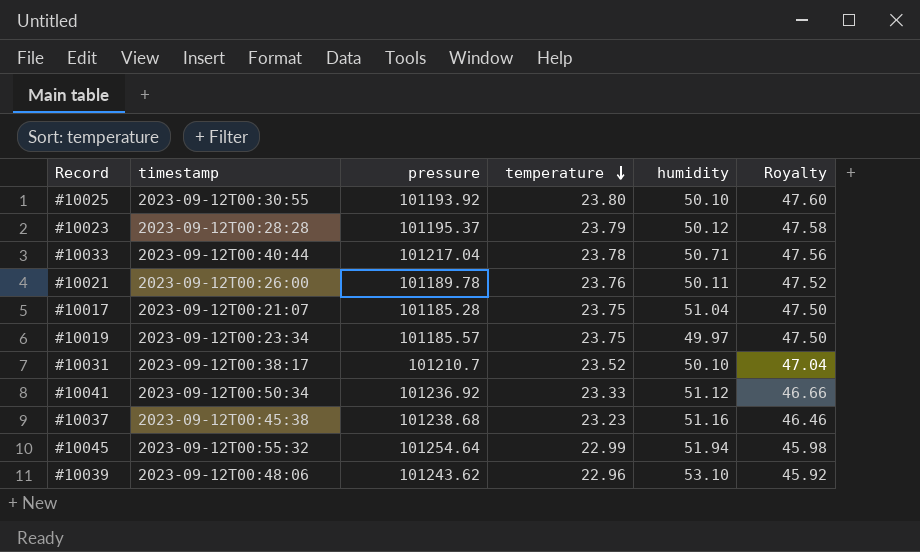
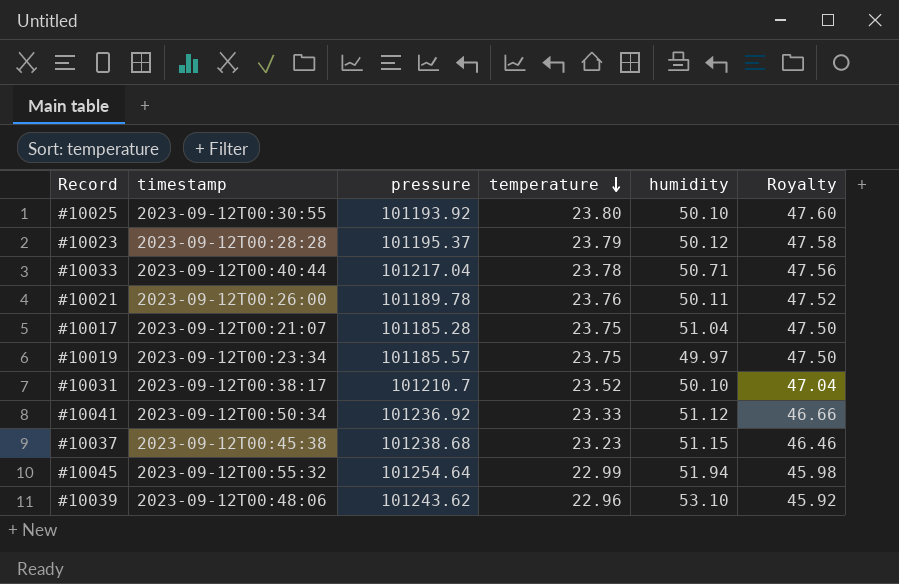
#10037 | humidity: 51.16 -> 51.15

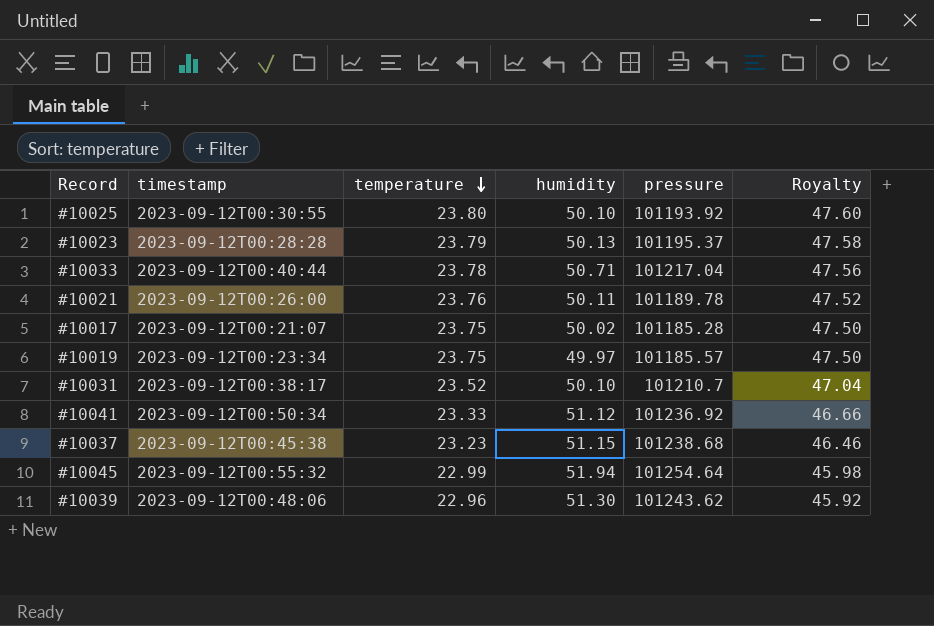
column pressure | position: 3 -> 5
#10023 | humidity: 50.12 -> 50.13
#10017 | humidity: 51.04 -> 50.02
#10039 | humidity: 53.10 -> 51.30

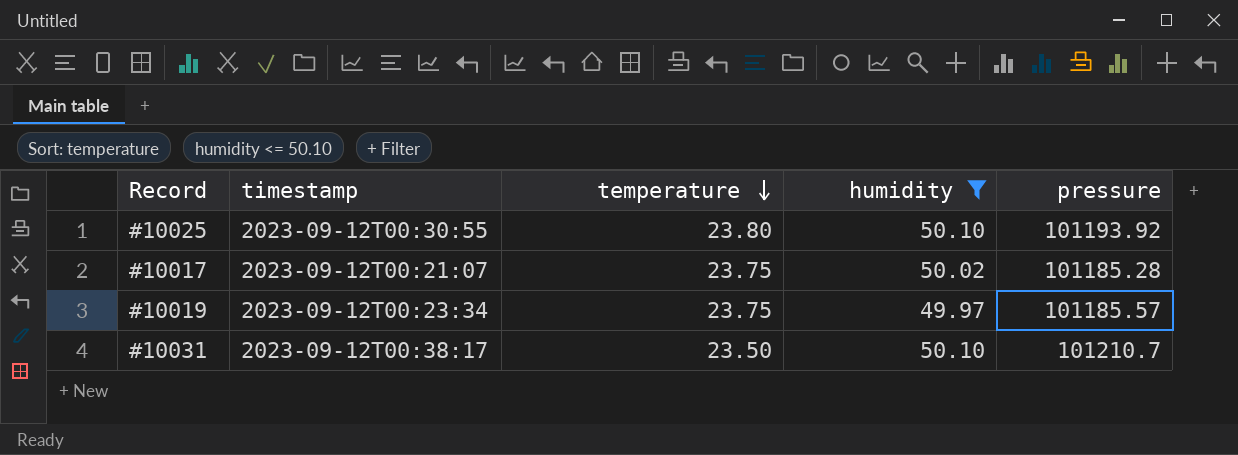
filter: none -> humidity <= 50.10
column Royalty | formula: [temperature] * 2 -> none
#10031 | temperature: 23.52 -> 23.50

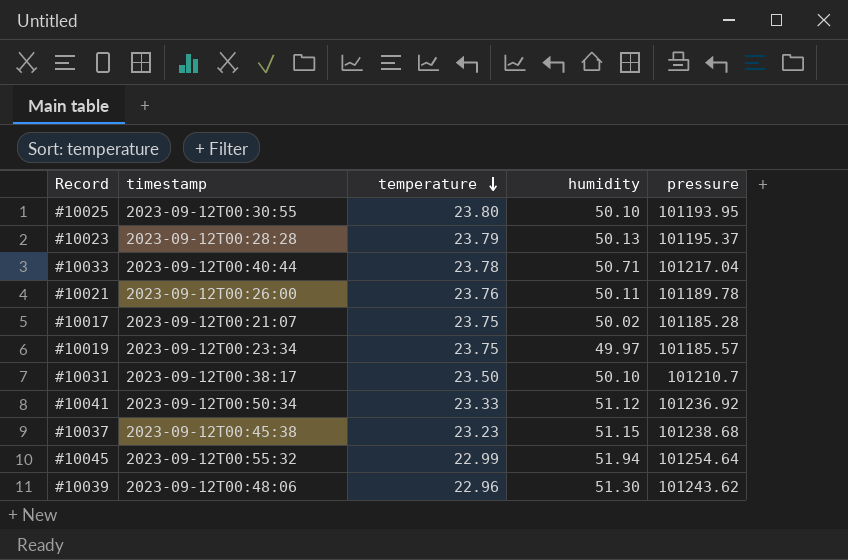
filter: humidity <= 50.10 -> none
#10025 | pressure: 101193.92 -> 101193.95

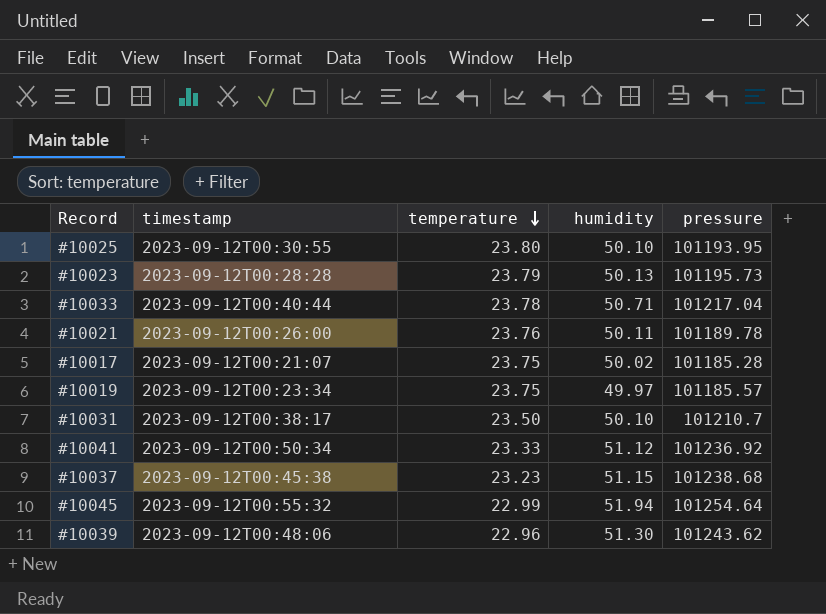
#10023 | pressure: 101195.37 -> 101195.73

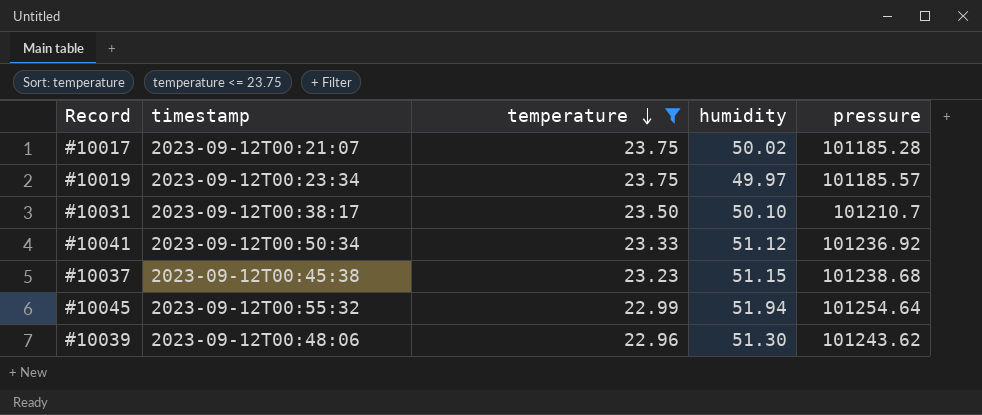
filter: none -> temperature <= 23.75

